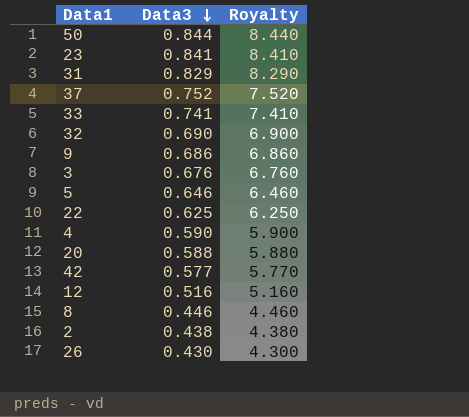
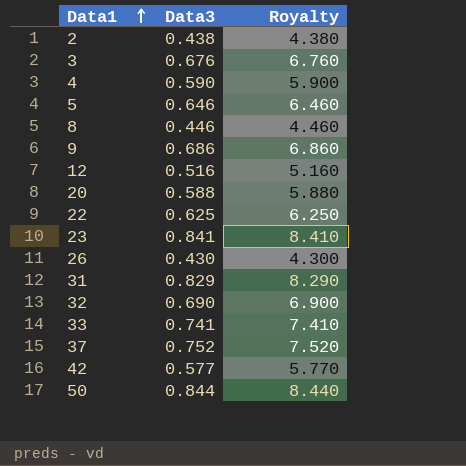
row order: Data3 descending -> Data1 ascending

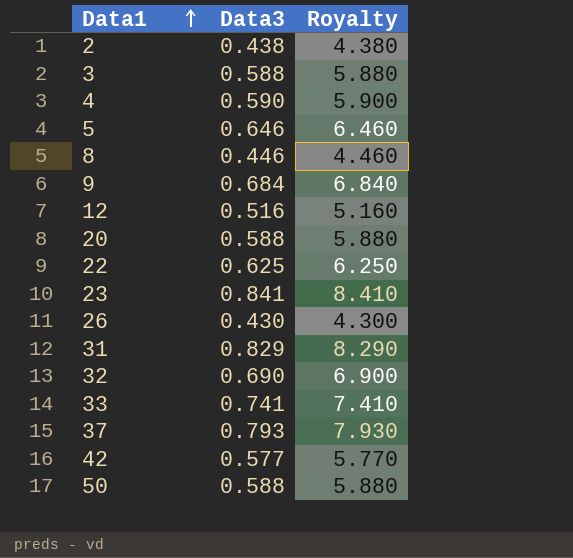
3 | Data3: 0.676 -> 0.588
3 | Royalty: 6.760 -> 5.880
9 | Data3: 0.686 -> 0.684
9 | Royalty: 6.860 -> 6.840
37 | Data3: 0.752 -> 0.793
37 | Royalty: 7.520 -> 7.930
50 | Data3: 0.844 -> 0.588
50 | Royalty: 8.440 -> 5.880

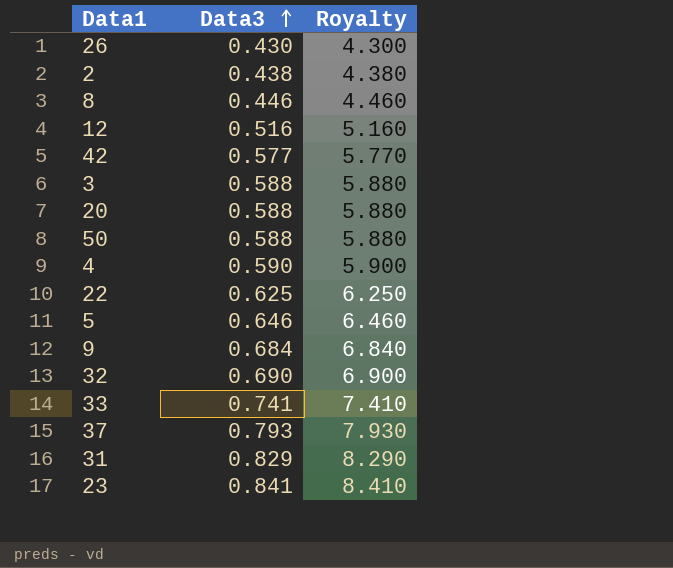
row order: Data1 ascending -> Data3 ascending

